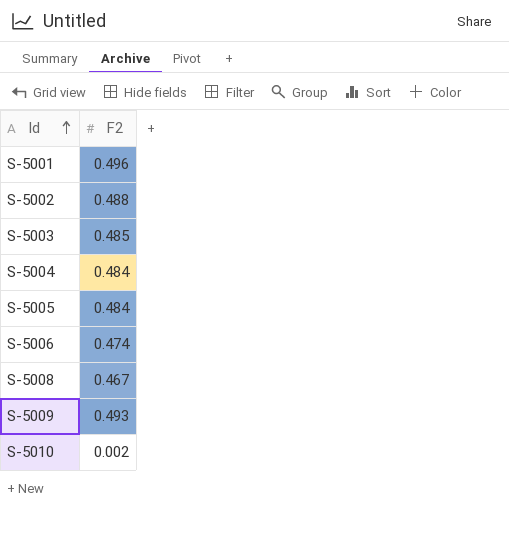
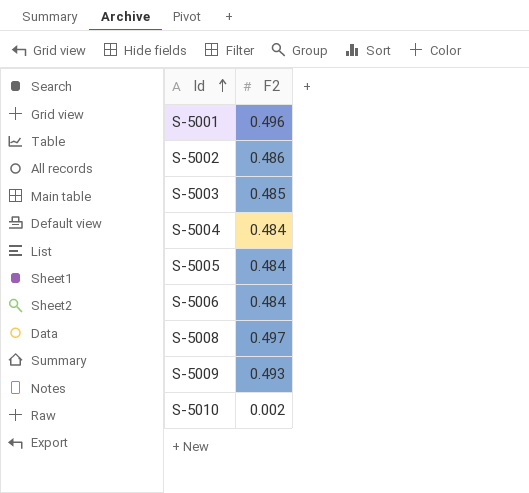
S-5002 | F2: 0.488 -> 0.486
S-5006 | F2: 0.474 -> 0.484
S-5008 | F2: 0.467 -> 0.497

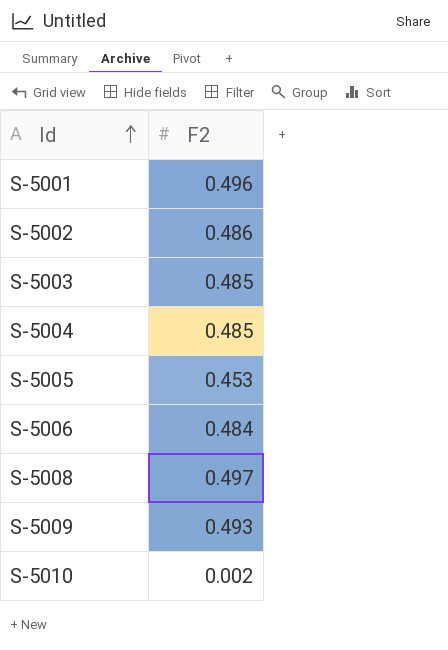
S-5004 | F2: 0.484 -> 0.485
S-5005 | F2: 0.484 -> 0.453

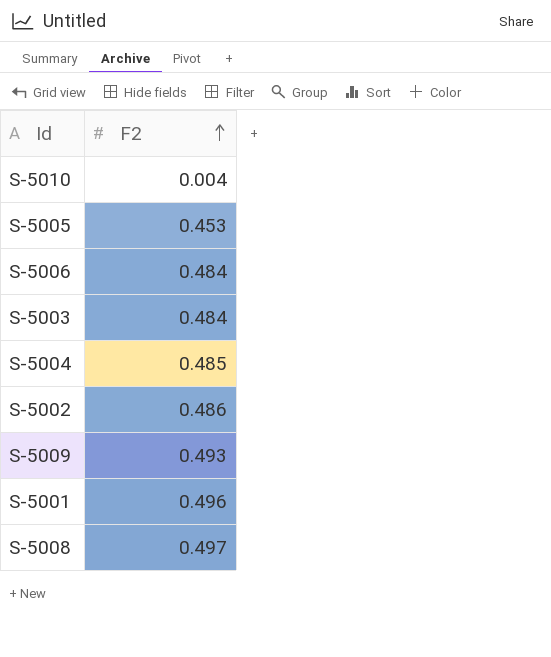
row order: Id ascending -> F2 ascending
S-5010 | F2: 0.002 -> 0.004
S-5003 | F2: 0.485 -> 0.484

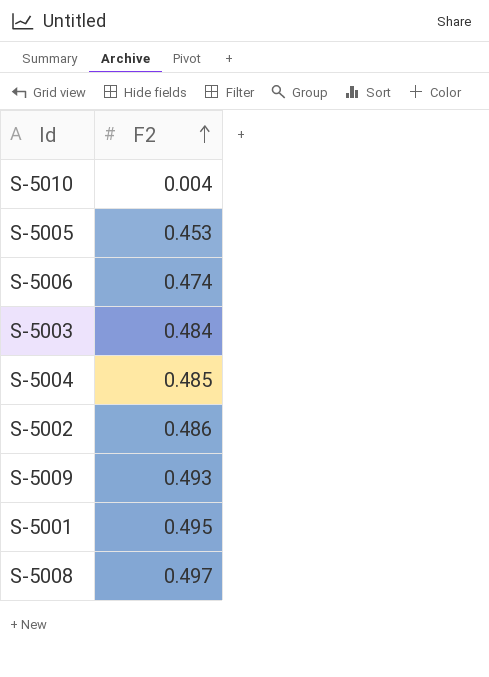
S-5006 | F2: 0.484 -> 0.474
S-5001 | F2: 0.496 -> 0.495

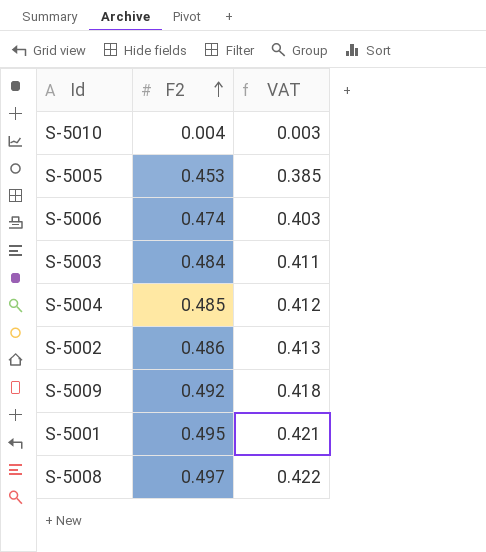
column VAT | formula: none -> [F2] * 0.85
S-5009 | F2: 0.493 -> 0.492

